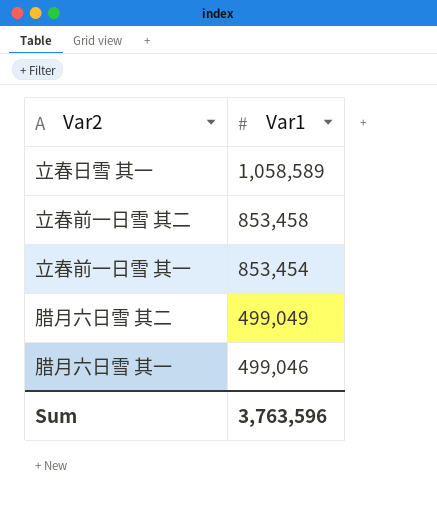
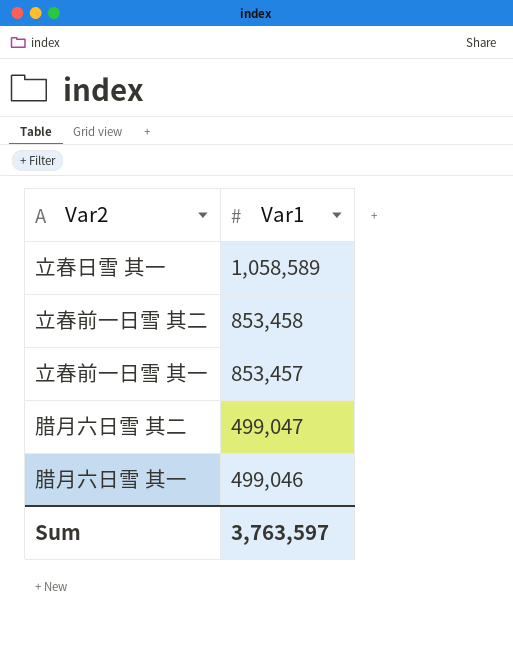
立春前一日雪 其一 | Var1: 853,454 -> 853,457
腊月六日雪 其二 | Var1: 499,049 -> 499,047
Sum | Var1: 3,763,596 -> 3,763,597

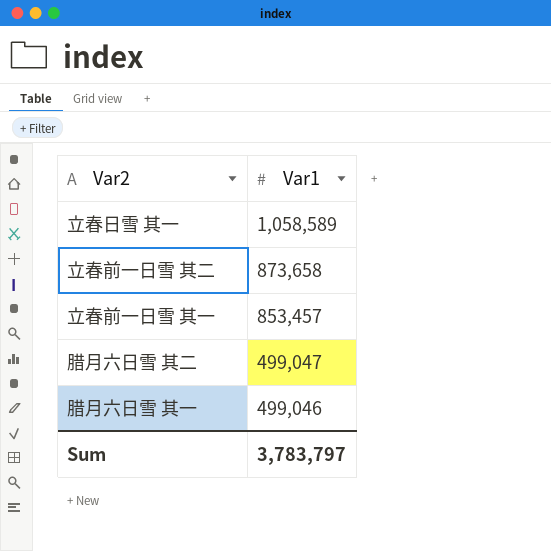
立春前一日雪 其二 | Var1: 853,458 -> 873,658
Sum | Var1: 3,763,597 -> 3,783,797

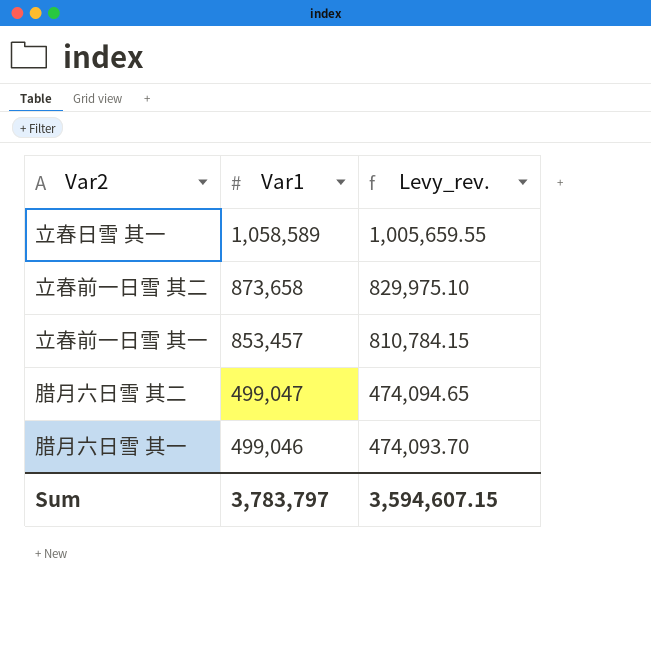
column Levy_rev. | formula: none -> [Var1] * 0.95

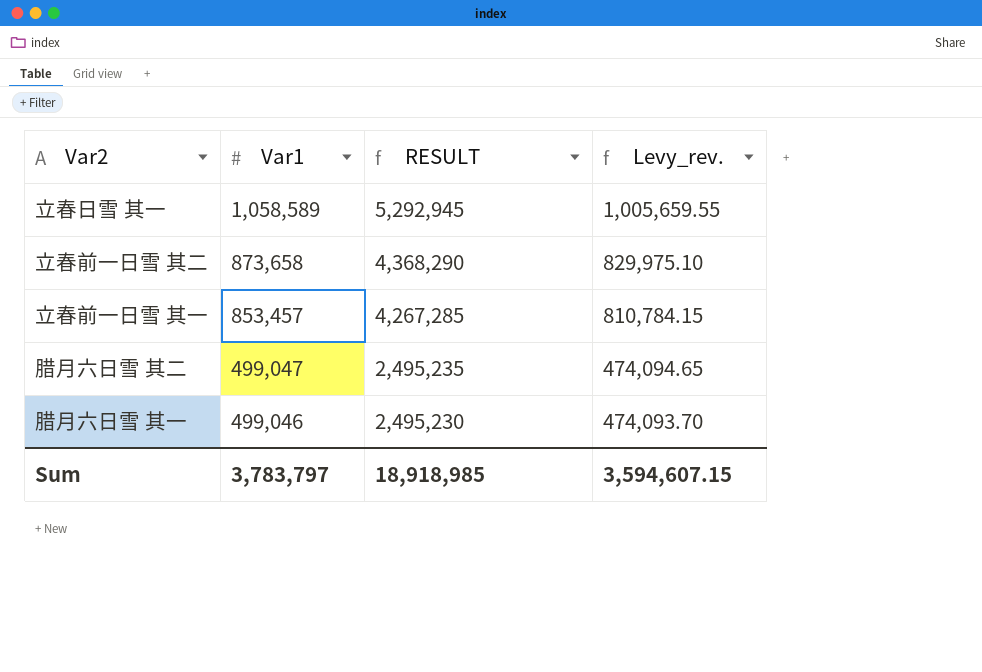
column RESULT | formula: none -> [Var1] * 5

